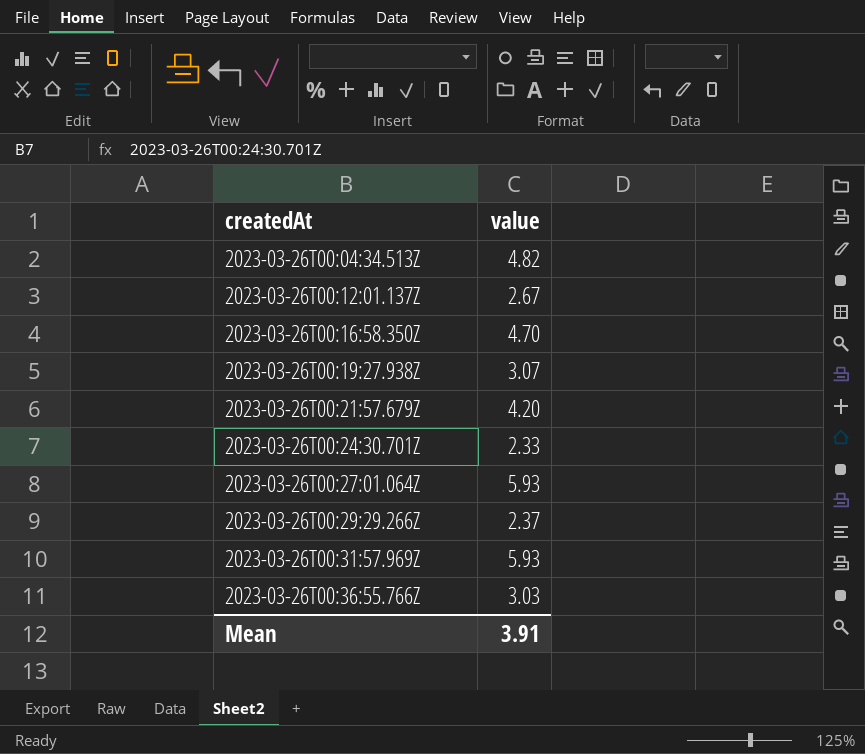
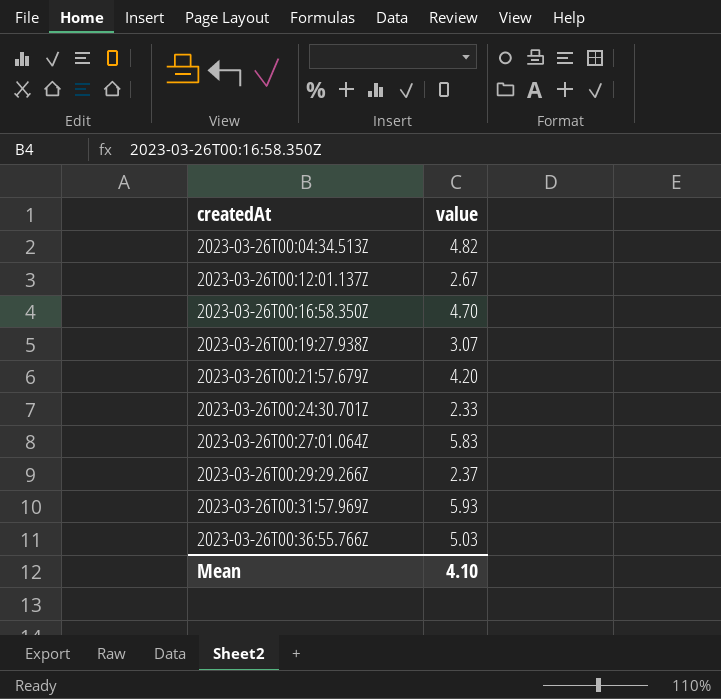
2023-03-26T00:27:01.064Z | value: 5.93 -> 5.83
2023-03-26T00:36:55.766Z | value: 3.03 -> 5.03
Mean | value: 3.91 -> 4.10

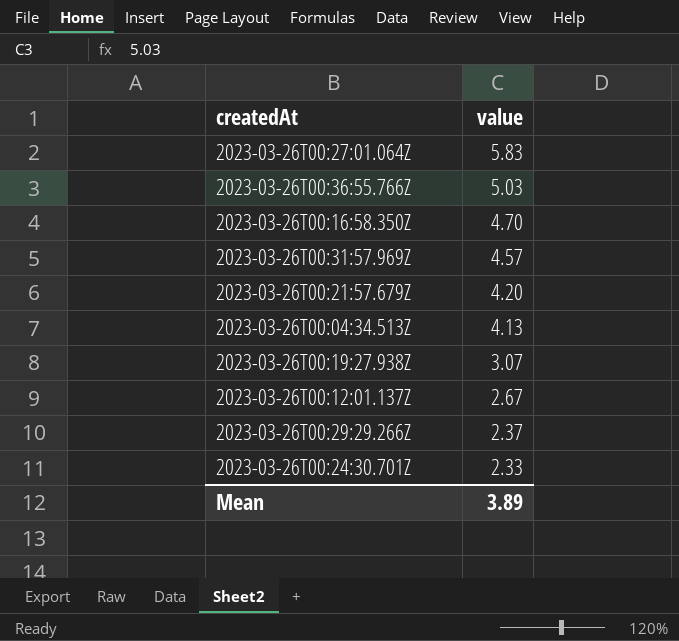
row order: createdAt ascending -> value descending
2023-03-26T00:31:57.969Z | value: 5.93 -> 4.57
2023-03-26T00:04:34.513Z | value: 4.82 -> 4.13
Mean | value: 4.10 -> 3.89

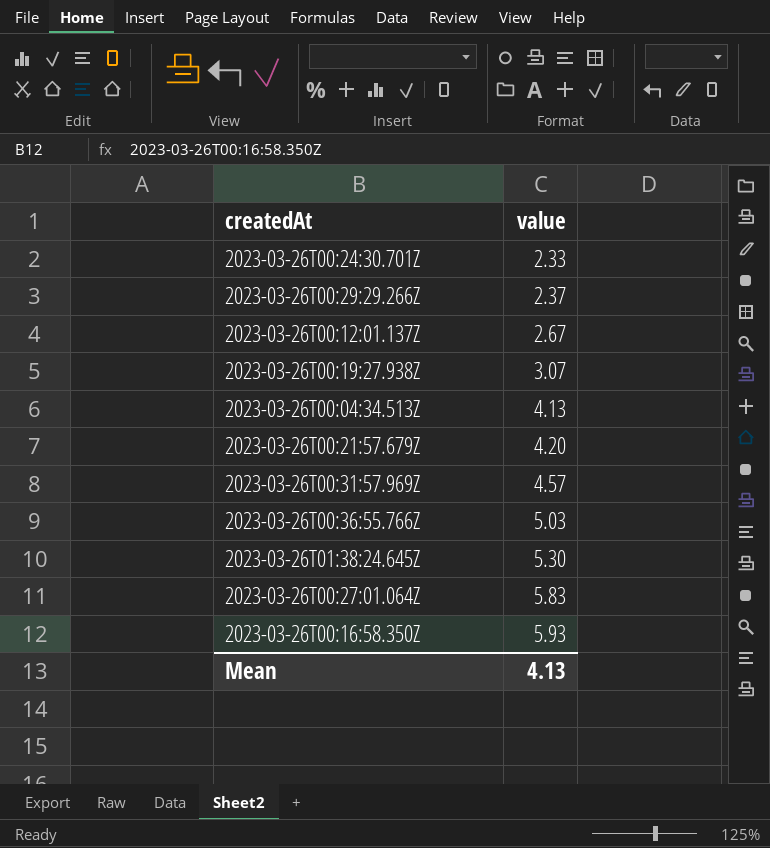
row order: value descending -> value ascending
row 2023-03-26T01:38:24.645Z: none -> 5.30
2023-03-26T00:16:58.350Z | value: 4.70 -> 5.93
Mean | value: 3.89 -> 4.13

